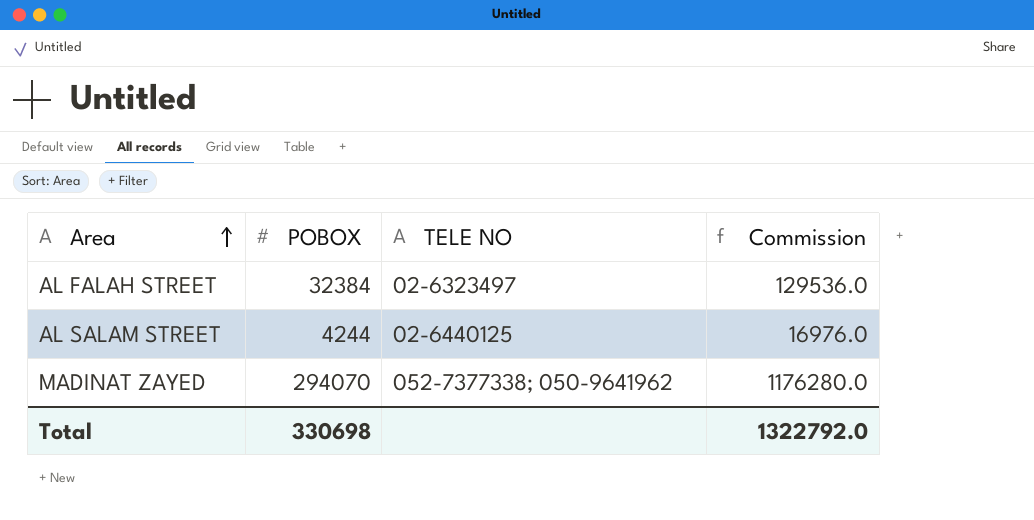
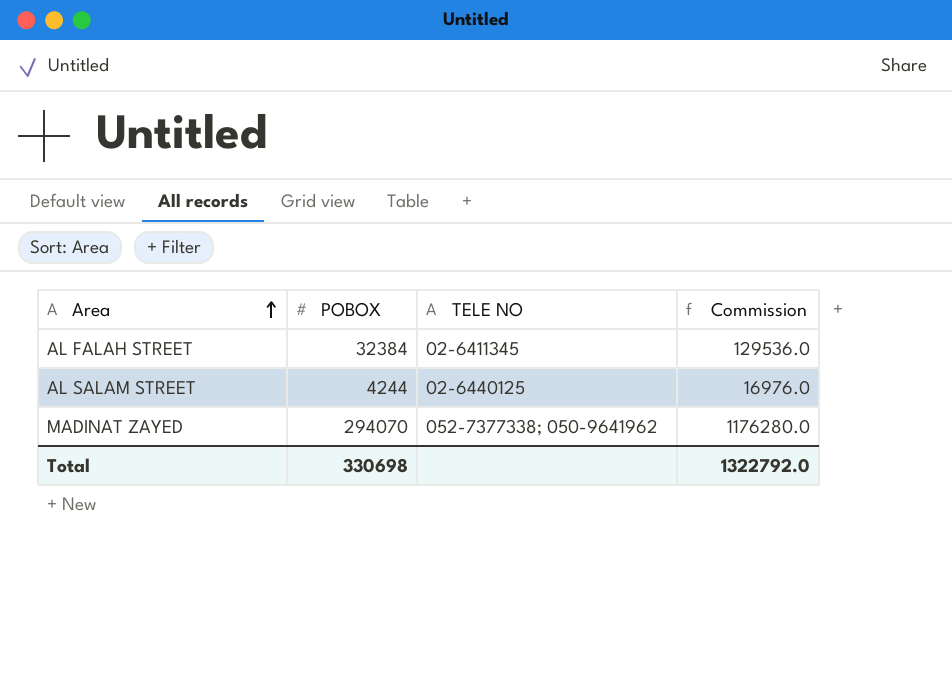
AL FALAH STREET | TELE NO: 02-6323497 -> 02-6411345

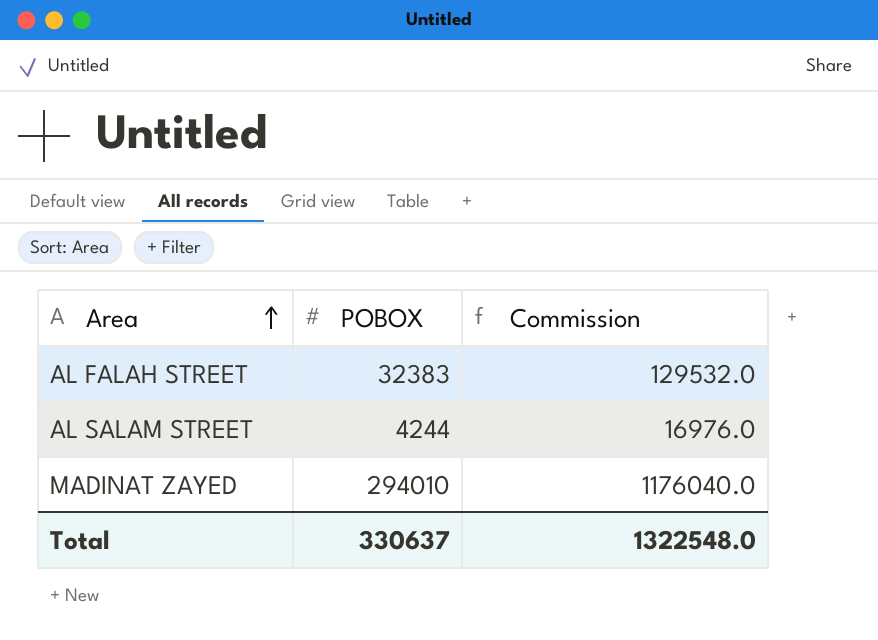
column TELE NO | position: 3 -> none
AL FALAH STREET | POBOX: 32384 -> 32383
AL FALAH STREET | Commission: 129536.0 -> 129532.0
MADINAT ZAYED | POBOX: 294070 -> 294010
MADINAT ZAYED | Commission: 1176280.0 -> 1176040.0
Total | POBOX: 330698 -> 330637
Total | Commission: 1322792.0 -> 1322548.0

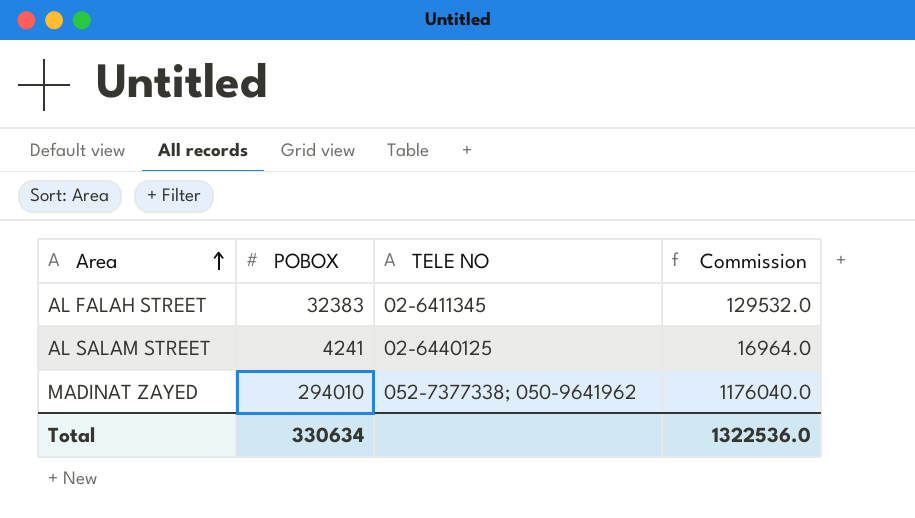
column TELE NO | position: none -> 3
AL SALAM STREET | POBOX: 4244 -> 4241
AL SALAM STREET | Commission: 16976.0 -> 16964.0
Total | POBOX: 330637 -> 330634
Total | Commission: 1322548.0 -> 1322536.0

